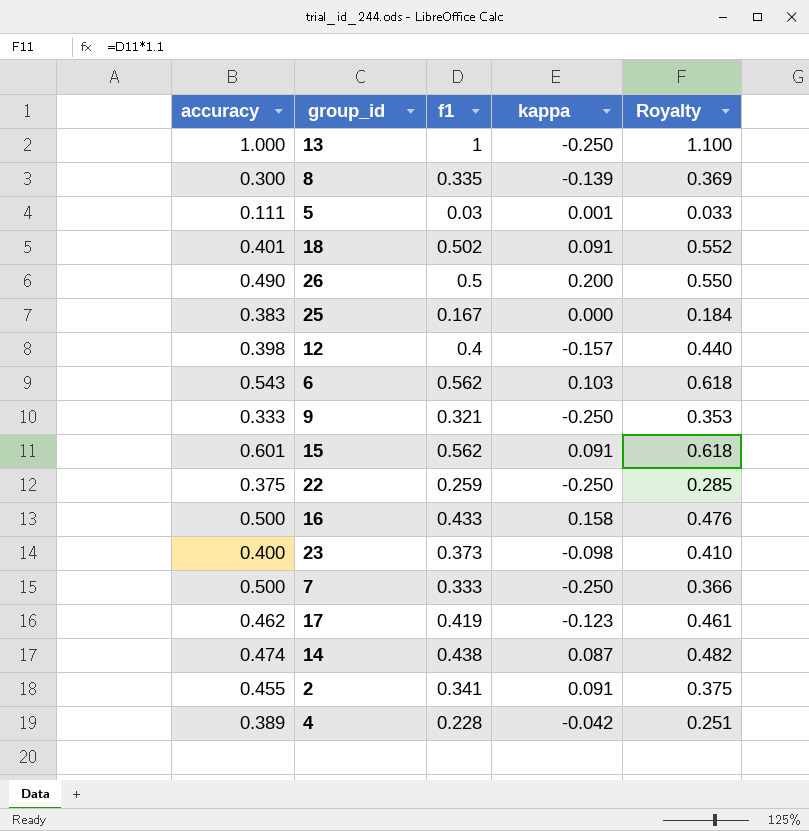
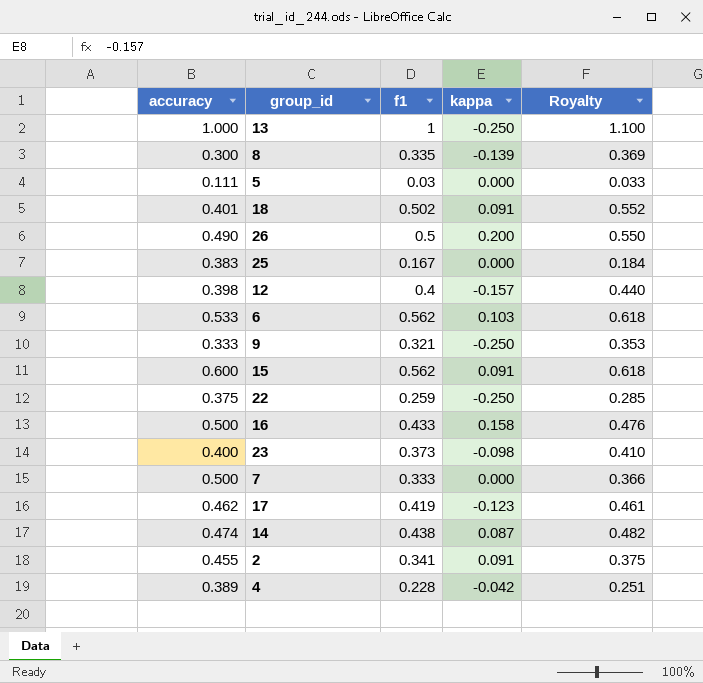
5 | kappa: 0.001 -> 0.000
6 | accuracy: 0.543 -> 0.533
15 | accuracy: 0.601 -> 0.600
7 | kappa: -0.250 -> 0.000

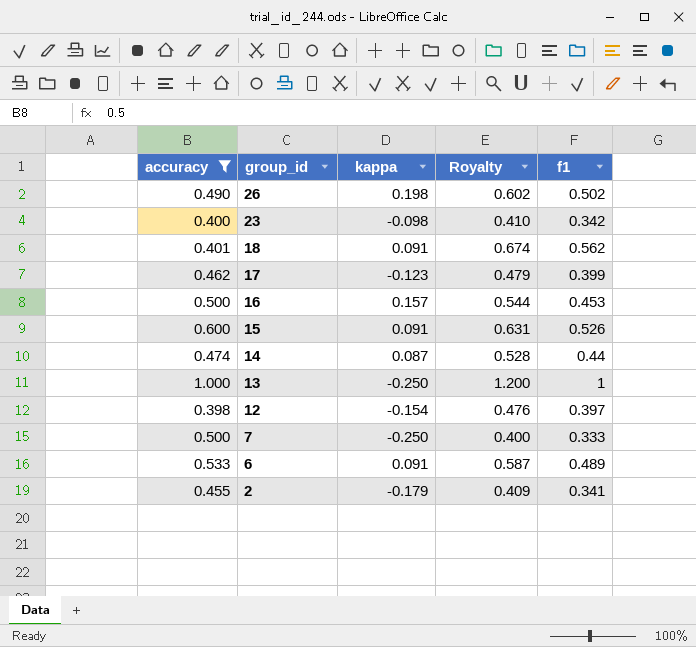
filter: none -> accuracy >= 0.398
row order: none -> group_id descending
column Royalty | formula: [f1] * 1.1 -> [f1] * 1.2
column f1 | position: 3 -> 5
26 | kappa: 0.200 -> 0.198
26 | f1: 0.5 -> 0.502
23 | f1: 0.373 -> 0.342
18 | f1: 0.502 -> 0.562
17 | f1: 0.419 -> 0.399
16 | kappa: 0.158 -> 0.157
16 | f1: 0.433 -> 0.453
15 | f1: 0.562 -> 0.526
14 | f1: 0.438 -> 0.44
12 | kappa: -0.157 -> -0.154
12 | f1: 0.4 -> 0.397
7 | kappa: 0.000 -> -0.250
6 | kappa: 0.103 -> 0.091
6 | f1: 0.562 -> 0.489
2 | kappa: 0.091 -> -0.179

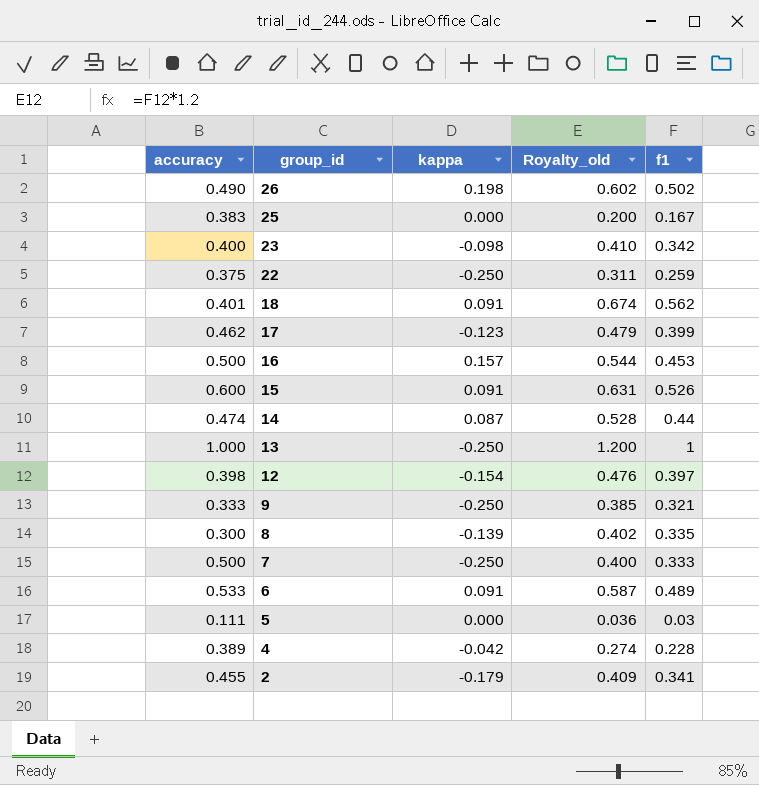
filter: accuracy >= 0.398 -> none
column name: Royalty -> Royalty_old

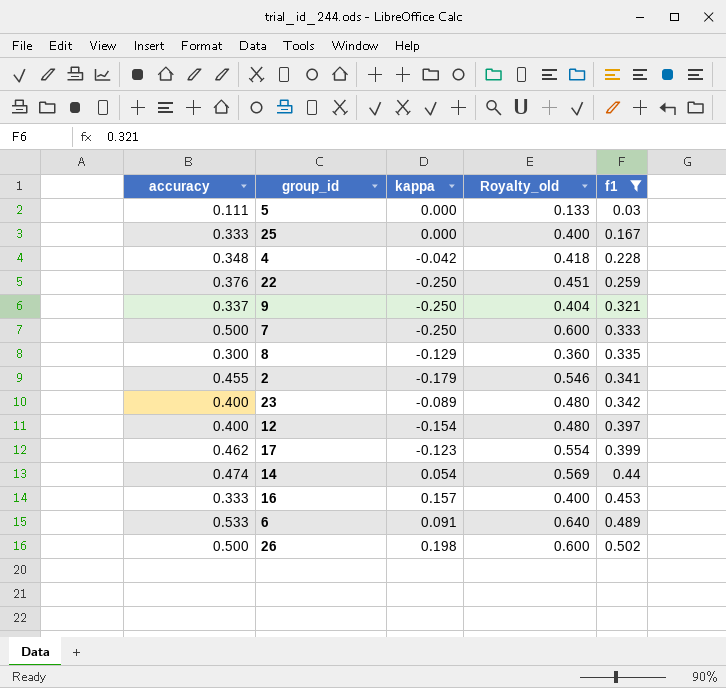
filter: none -> f1 <= 0.502
row order: group_id descending -> f1 ascending
column Royalty_old | formula: [f1] * 1.2 -> [accuracy] * 1.2
25 | accuracy: 0.383 -> 0.333
4 | accuracy: 0.389 -> 0.348
22 | accuracy: 0.375 -> 0.376
9 | accuracy: 0.333 -> 0.337
8 | kappa: -0.139 -> -0.129
23 | kappa: -0.098 -> -0.089
12 | accuracy: 0.398 -> 0.400
14 | kappa: 0.087 -> 0.054
16 | accuracy: 0.500 -> 0.333
26 | accuracy: 0.490 -> 0.500

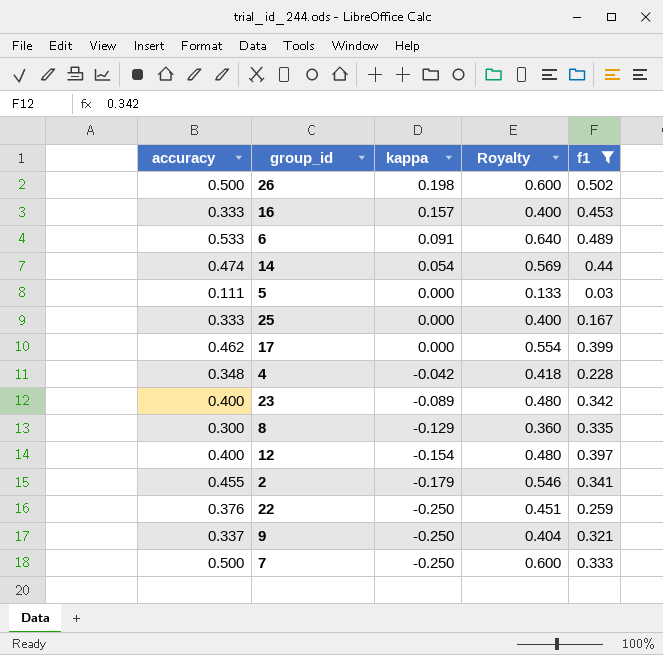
row order: f1 ascending -> kappa descending
column name: Royalty_old -> Royalty
17 | kappa: -0.123 -> 0.000

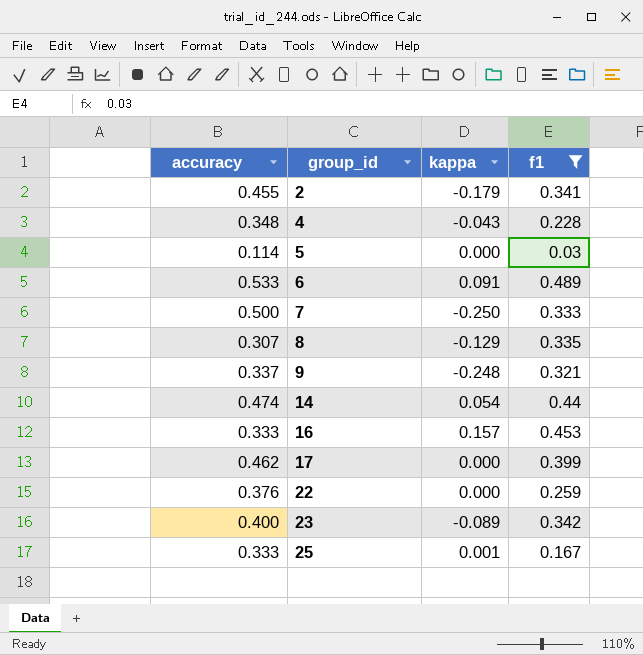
row order: kappa descending -> group_id ascending
column Royalty | formula: [accuracy] * 1.2 -> none
row 26: 0.500 | 0.198 | 0.600 | 0.502 -> none
row 12: 0.400 | -0.154 | 0.480 | 0.397 -> none
4 | kappa: -0.042 -> -0.043
5 | accuracy: 0.111 -> 0.114
8 | accuracy: 0.300 -> 0.307
9 | kappa: -0.250 -> -0.248
22 | kappa: -0.250 -> 0.000
25 | kappa: 0.000 -> 0.001

